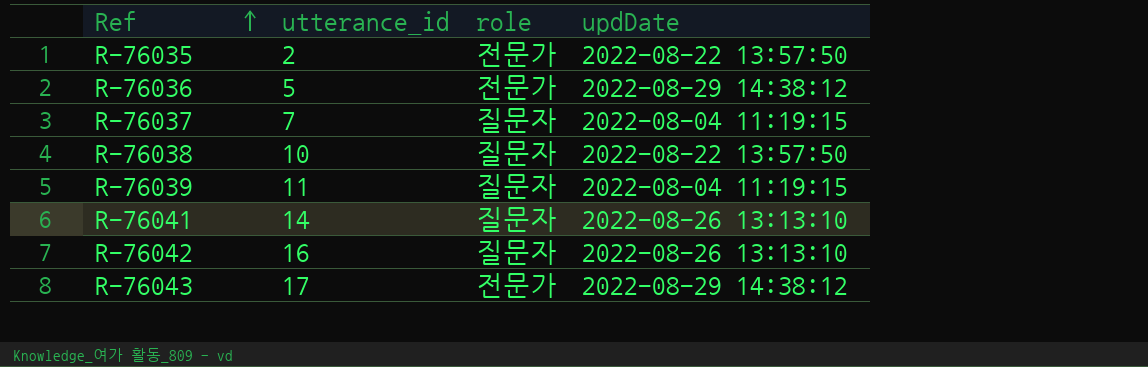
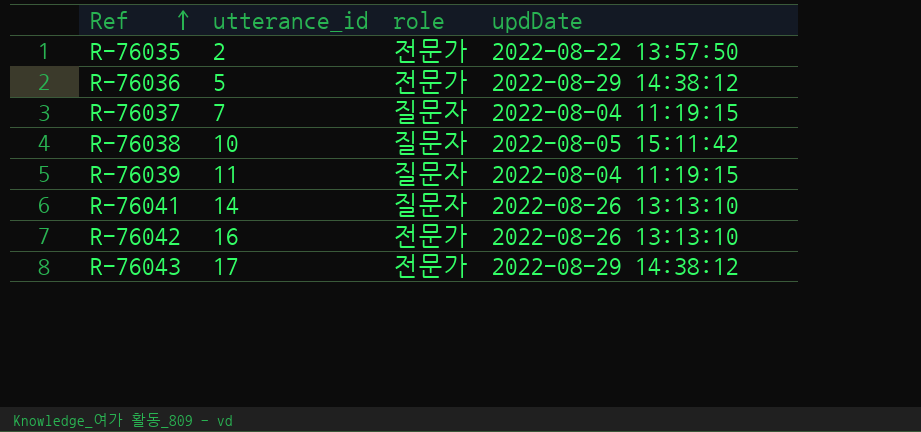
R-76038 | updDate: 2022-08-22 13:57:50 -> 2022-08-05 15:11:42
R-76042 | role: 질문자 -> 전문가

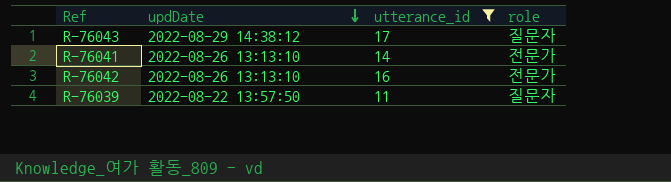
filter: none -> utterance_id >= 11
row order: Ref ascending -> updDate descending
column updDate | position: 4 -> 2
R-76043 | role: 전문가 -> 질문자
R-76041 | role: 질문자 -> 전문가
R-76039 | updDate: 2022-08-04 11:19:15 -> 2022-08-22 13:57:50

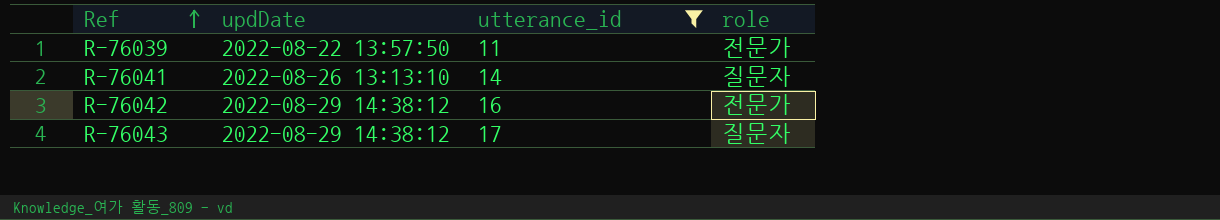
row order: updDate descending -> Ref ascending
R-76039 | role: 질문자 -> 전문가
R-76041 | role: 전문가 -> 질문자
R-76042 | updDate: 2022-08-26 13:13:10 -> 2022-08-29 14:38:12

